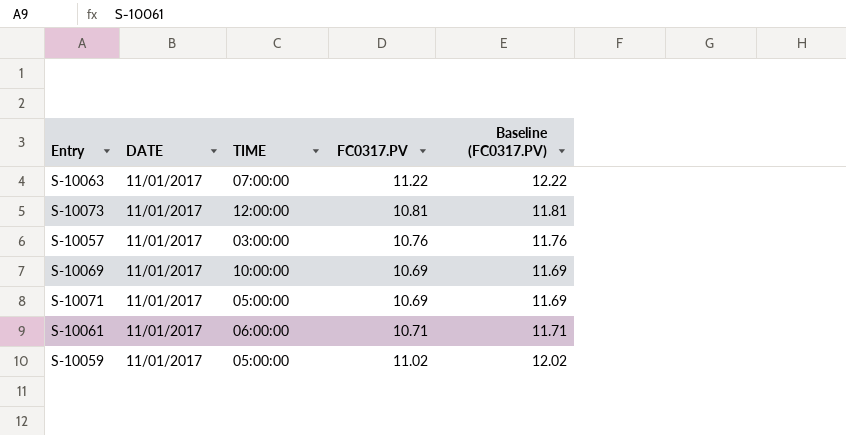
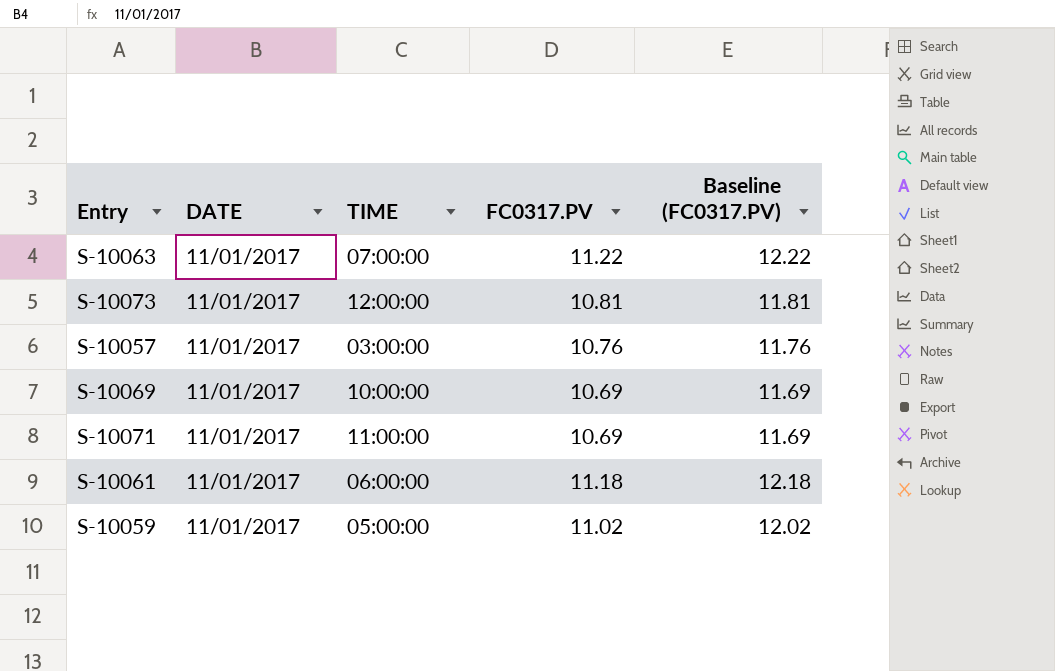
S-10071 | TIME: 05:00:00 -> 11:00:00
S-10061 | FC0317.PV: 10.71 -> 11.18
S-10061 | Baseline (FC0317.PV): 11.71 -> 12.18

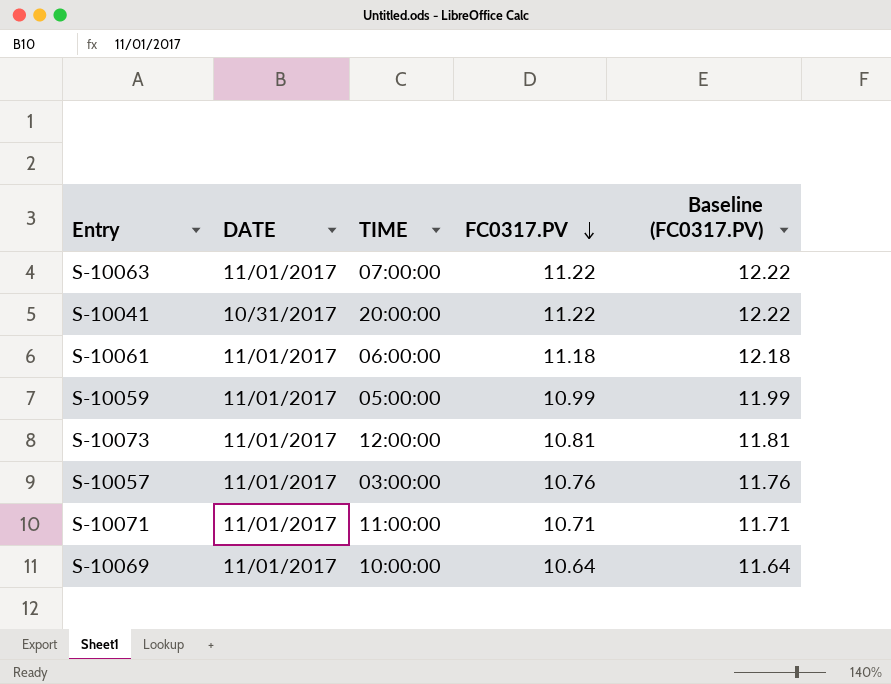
row order: none -> FC0317.PV descending
row S-10041: none -> 10/31/2017 | 20:00:00 | 11.22 | 12.22
S-10059 | FC0317.PV: 11.02 -> 10.99
S-10059 | Baseline (FC0317.PV): 12.02 -> 11.99
S-10071 | FC0317.PV: 10.69 -> 10.71
S-10071 | Baseline (FC0317.PV): 11.69 -> 11.71
S-10069 | FC0317.PV: 10.69 -> 10.64
S-10069 | Baseline (FC0317.PV): 11.69 -> 11.64

